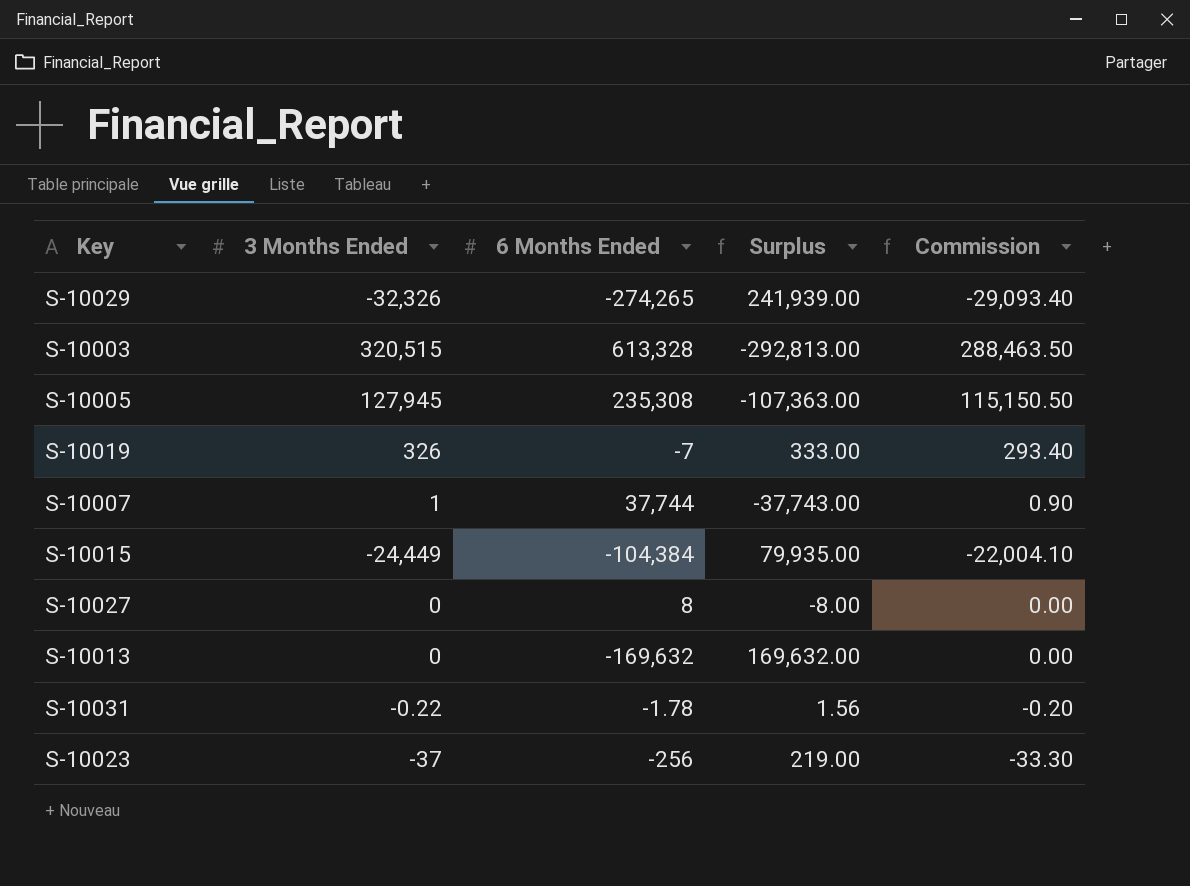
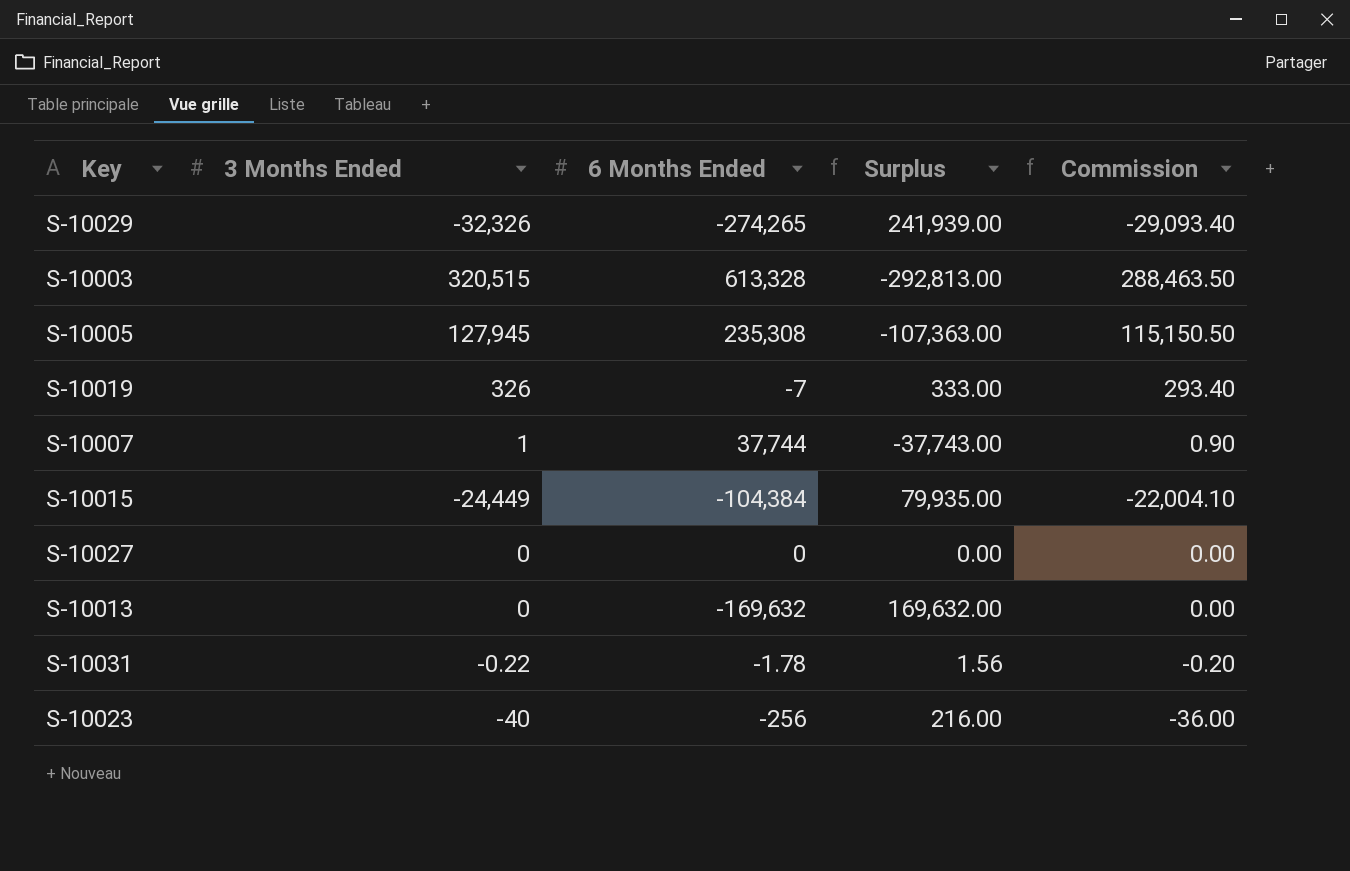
S-10027 | 6 Months Ended: 8 -> 0
S-10027 | Surplus: -8.00 -> 0.00
S-10023 | 3 Months Ended: -37 -> -40
S-10023 | Surplus: 219.00 -> 216.00
S-10023 | Commission: -33.30 -> -36.00

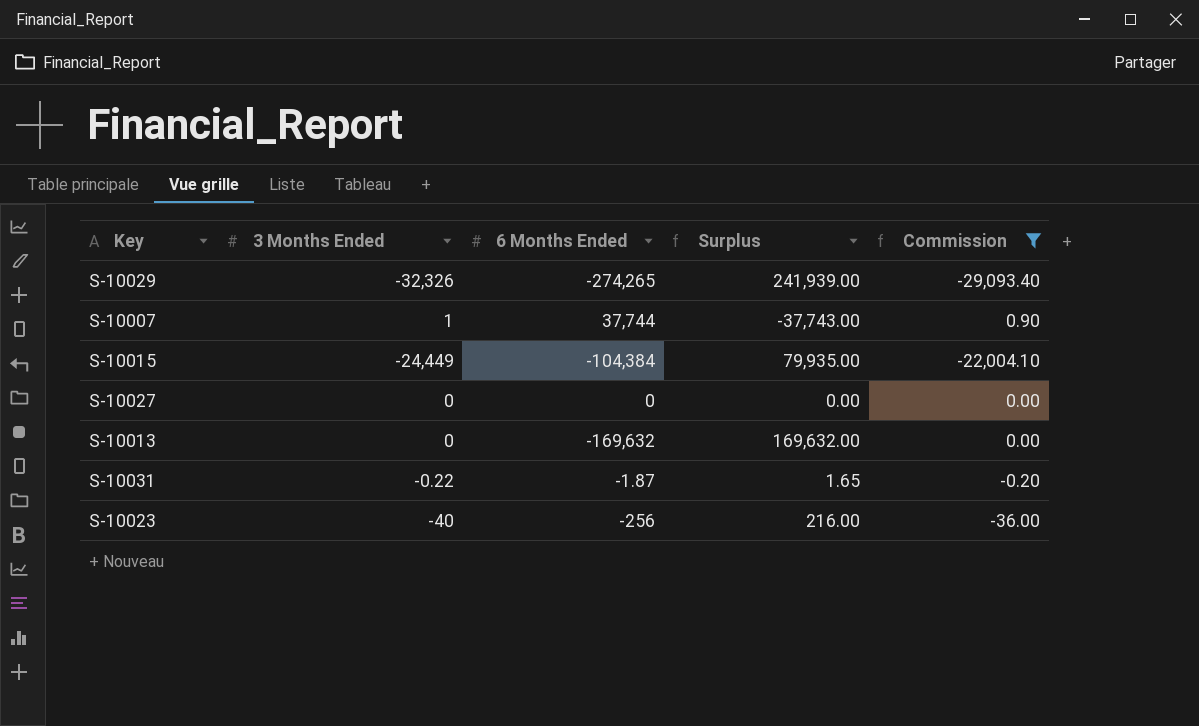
filter: none -> Commission <= 0.90
S-10031 | 6 Months Ended: -1.78 -> -1.87
S-10031 | Surplus: 1.56 -> 1.65

